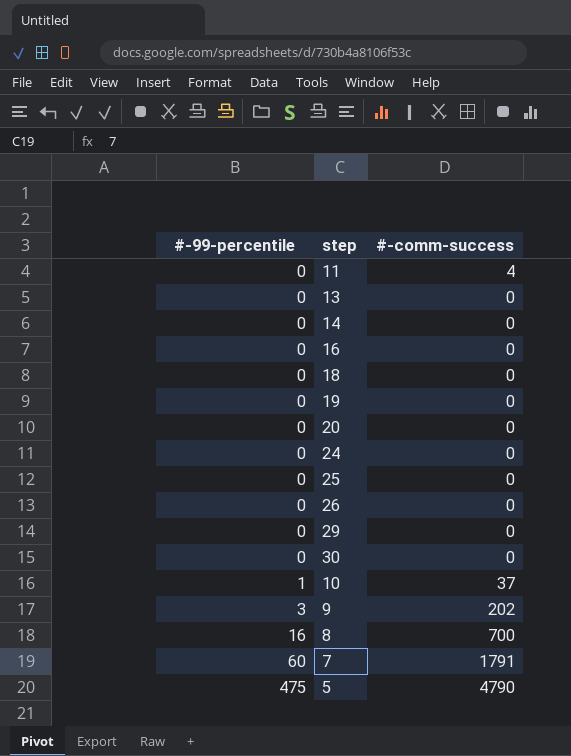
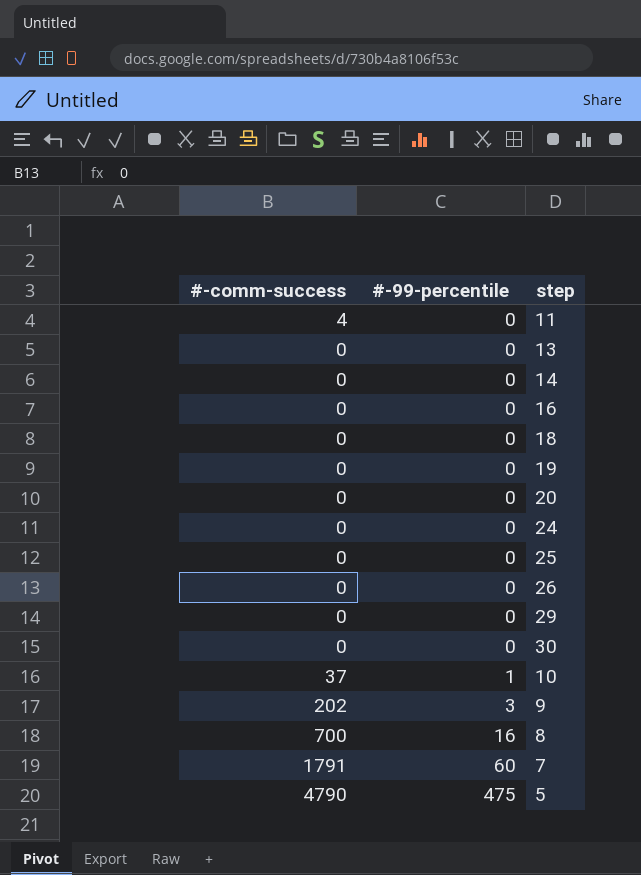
column #-comm-success | position: 3 -> 1

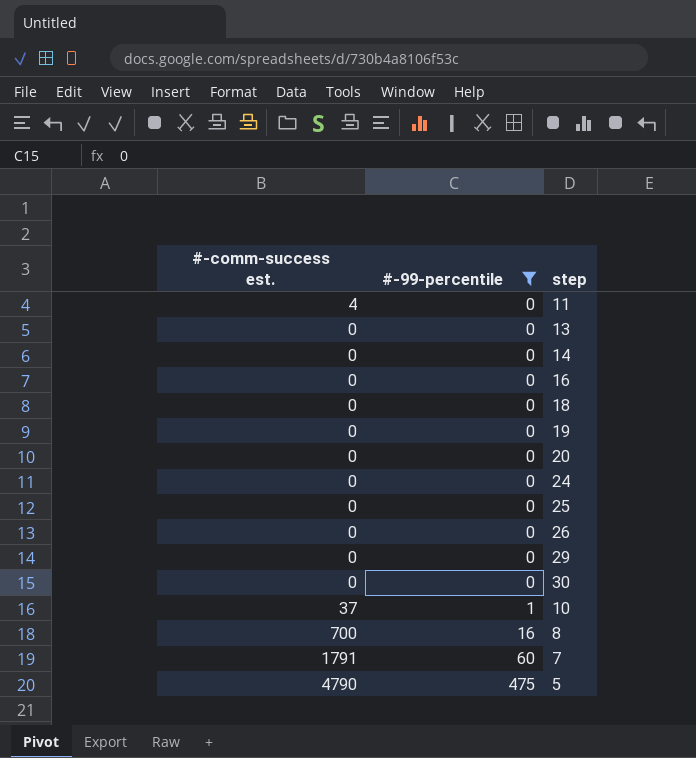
filter: none -> #-99-percentile != 3
column name: #-comm-success -> #-comm-success est.

